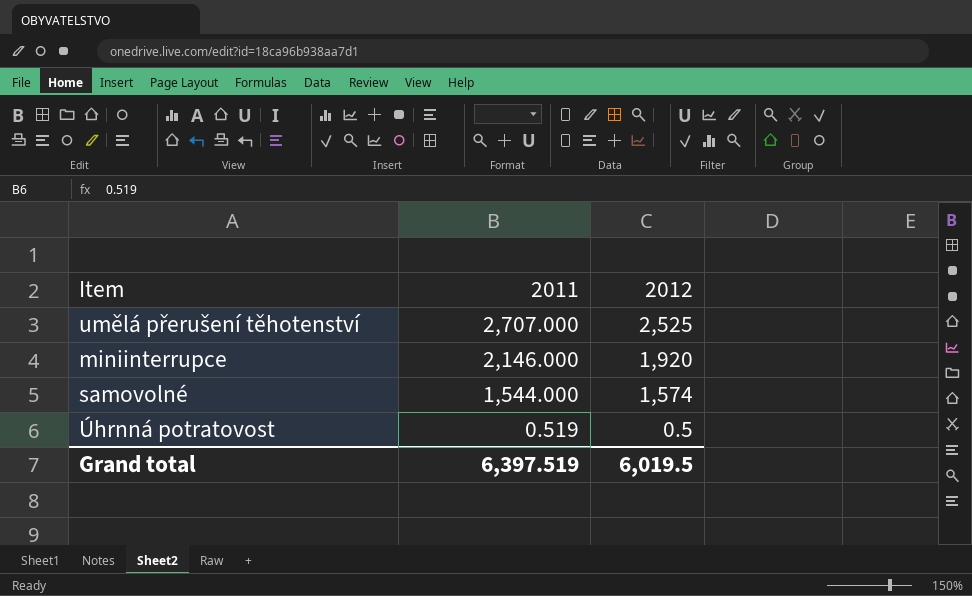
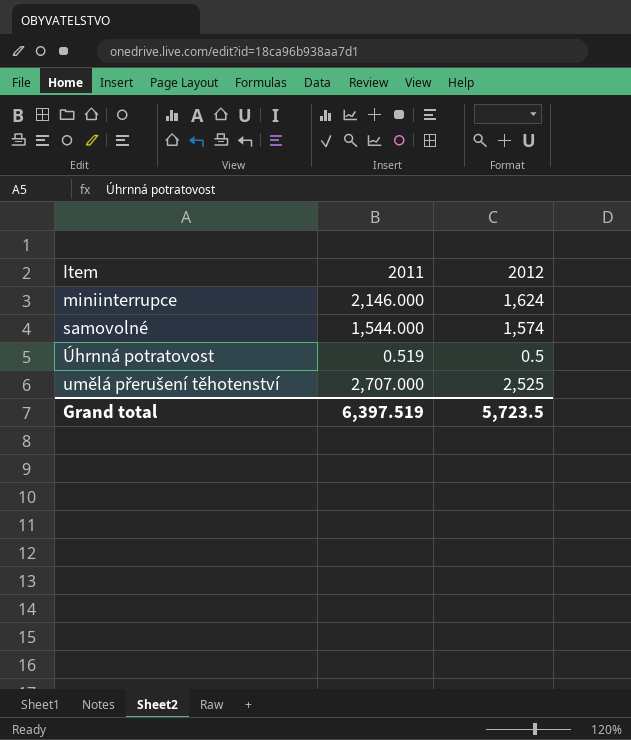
row order: 2011 descending -> Item ascending
miniinterrupce | 2012: 1,920 -> 1,624
Grand total | 2012: 6,019.5 -> 5,723.5

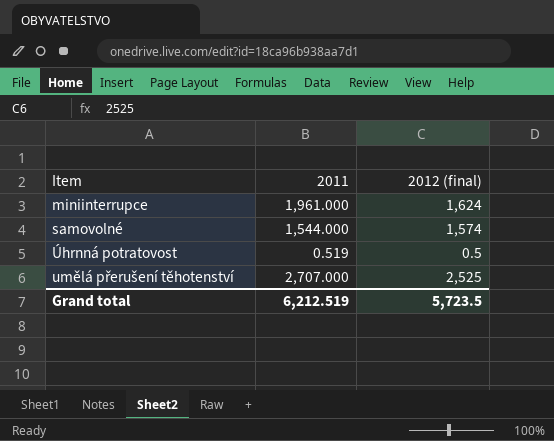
column name: 2012 -> 2012 (final)
miniinterrupce | 2011: 2,146.000 -> 1,961.000
Grand total | 2011: 6,397.519 -> 6,212.519

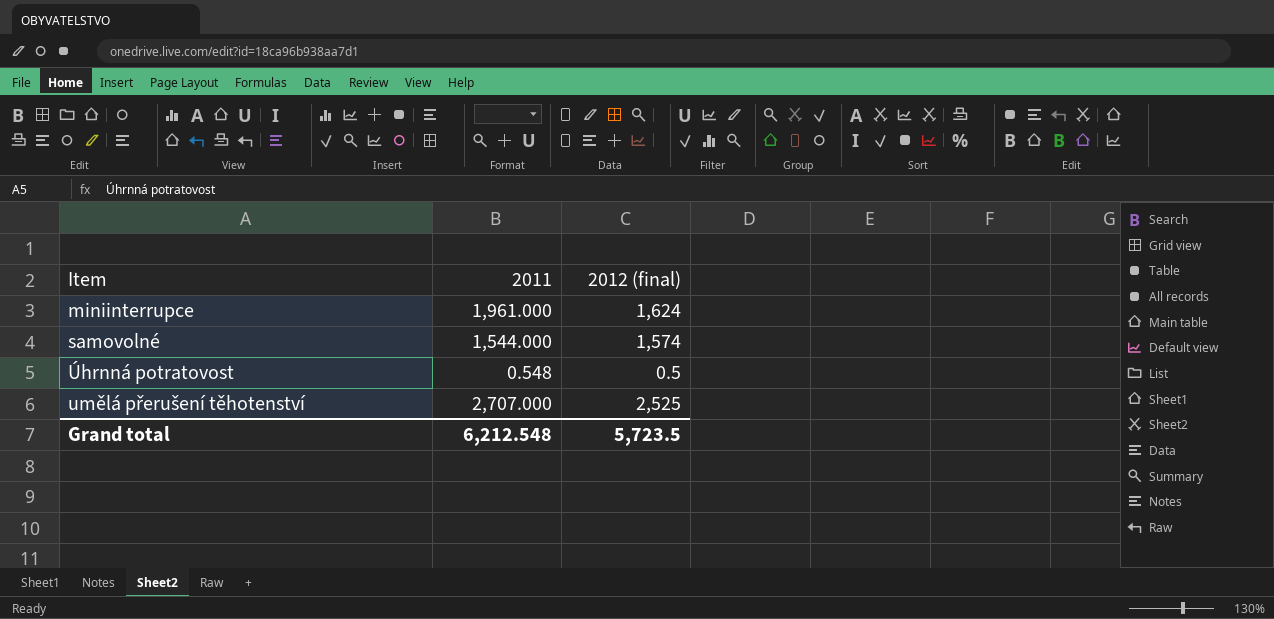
Úhrnná potratovost | 2011: 0.519 -> 0.548
Grand total | 2011: 6,212.519 -> 6,212.548

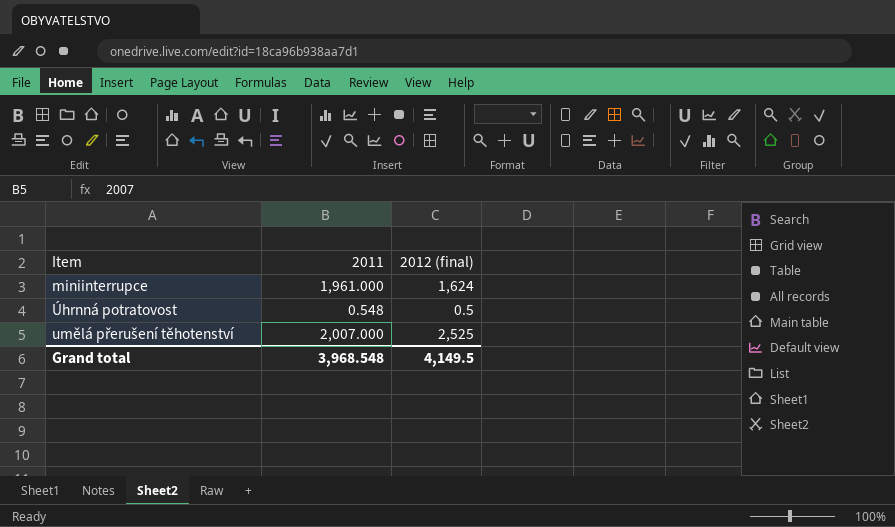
row samovolné: 1,544.000 | 1,574 -> none
umělá přerušení těhotenství | 2011: 2,707.000 -> 2,007.000
Grand total | 2011: 6,212.548 -> 3,968.548
Grand total | 2012 (final): 5,723.5 -> 4,149.5

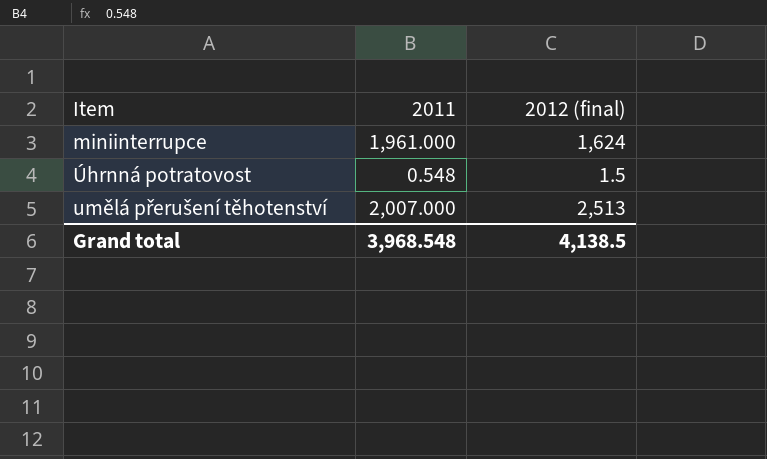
Úhrnná potratovost | 2012 (final): 0.5 -> 1.5
umělá přerušení těhotenství | 2012 (final): 2,525 -> 2,513
Grand total | 2012 (final): 4,149.5 -> 4,138.5

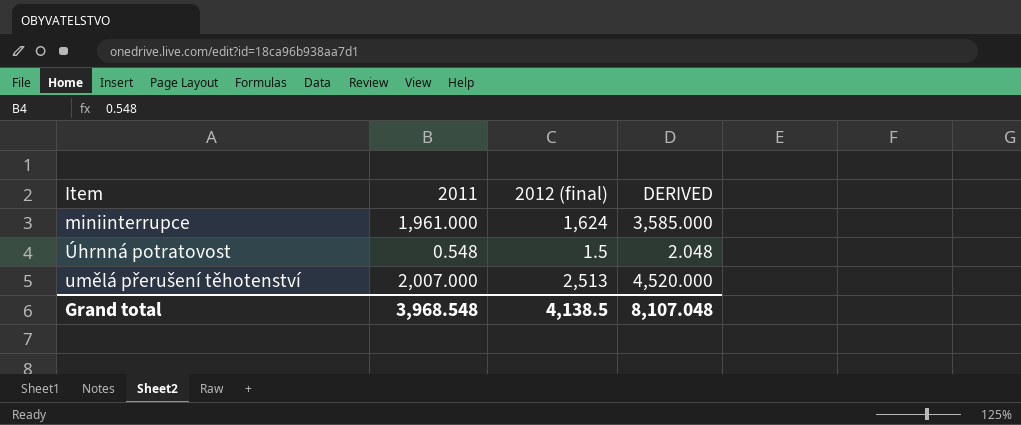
column DERIVED | formula: none -> [2011] + [2012 (final)]

